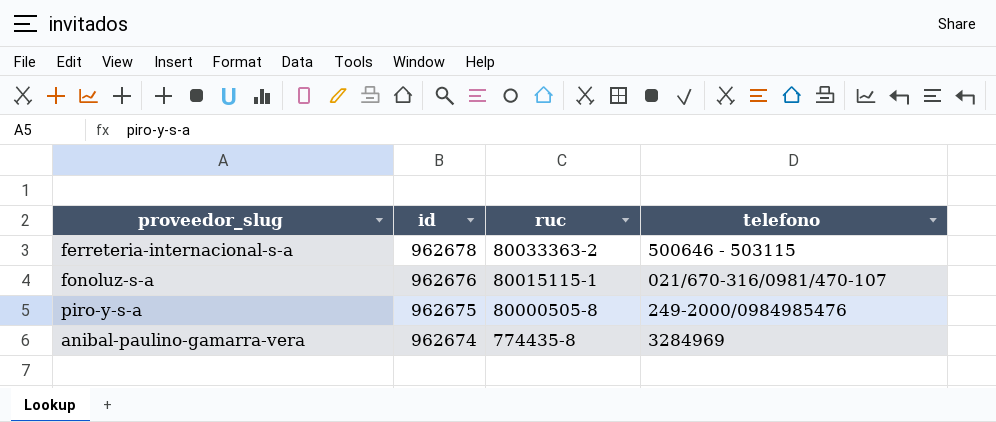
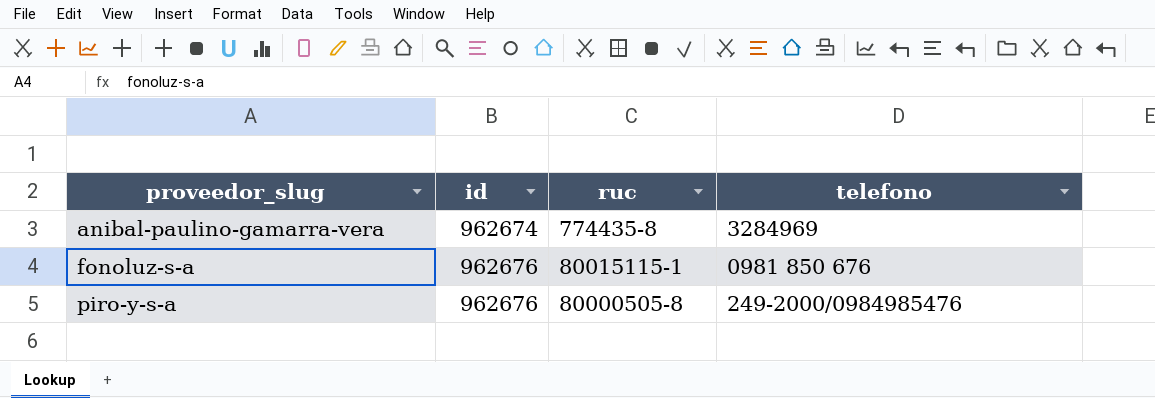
row order: id descending -> proveedor_slug ascending
row ferreteria-internacional-s-a: 962678 | 80033363-2 | 500646 - 503115 -> none
fonoluz-s-a | telefono: 021/670-316/0981/470-107 -> 0981 850 676
piro-y-s-a | id: 962675 -> 962676

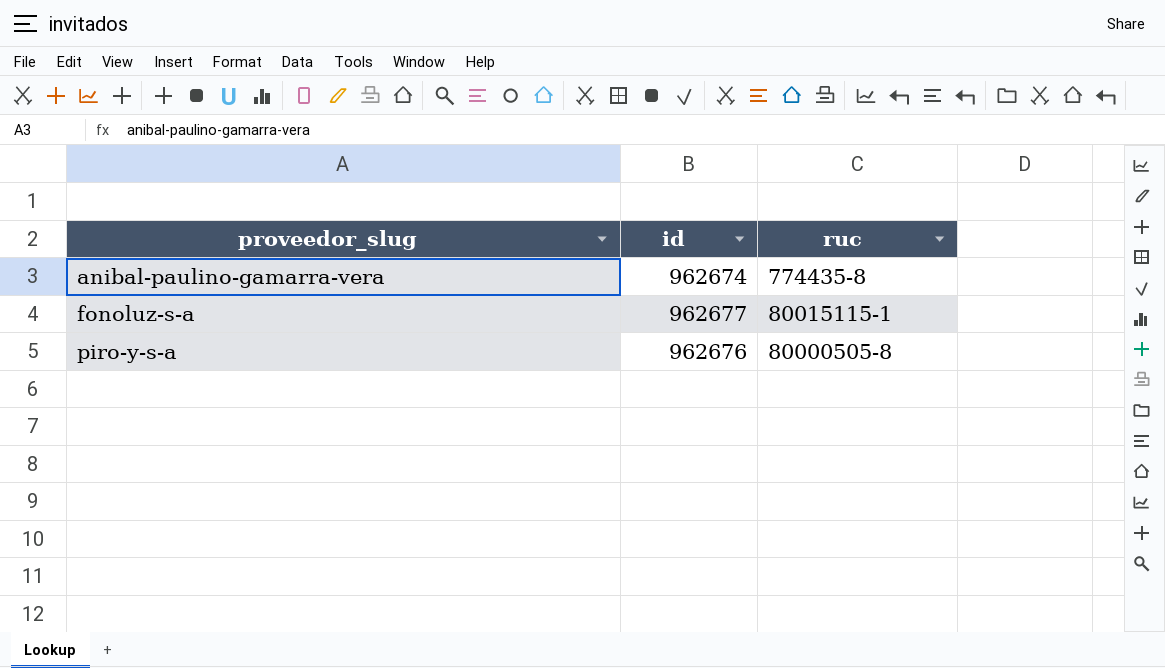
column telefono | position: 4 -> none
fonoluz-s-a | id: 962676 -> 962677

